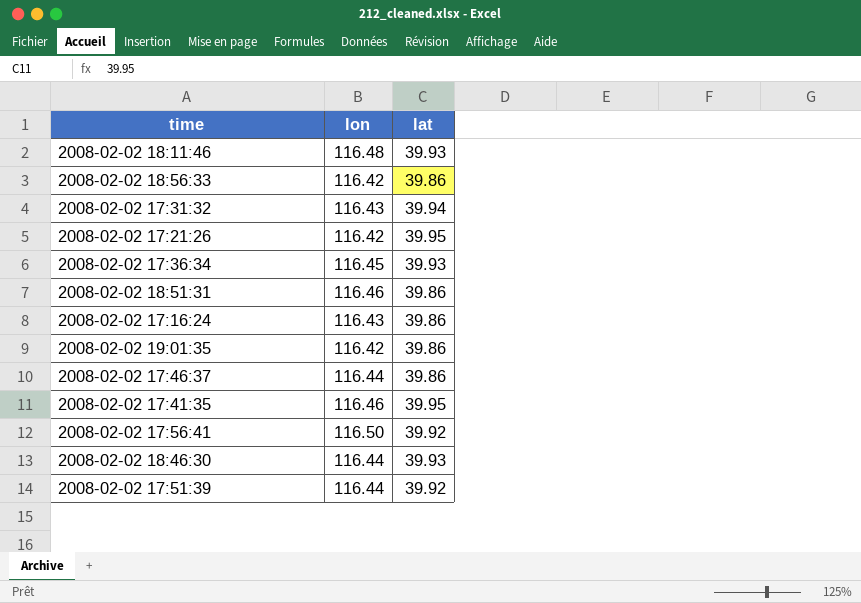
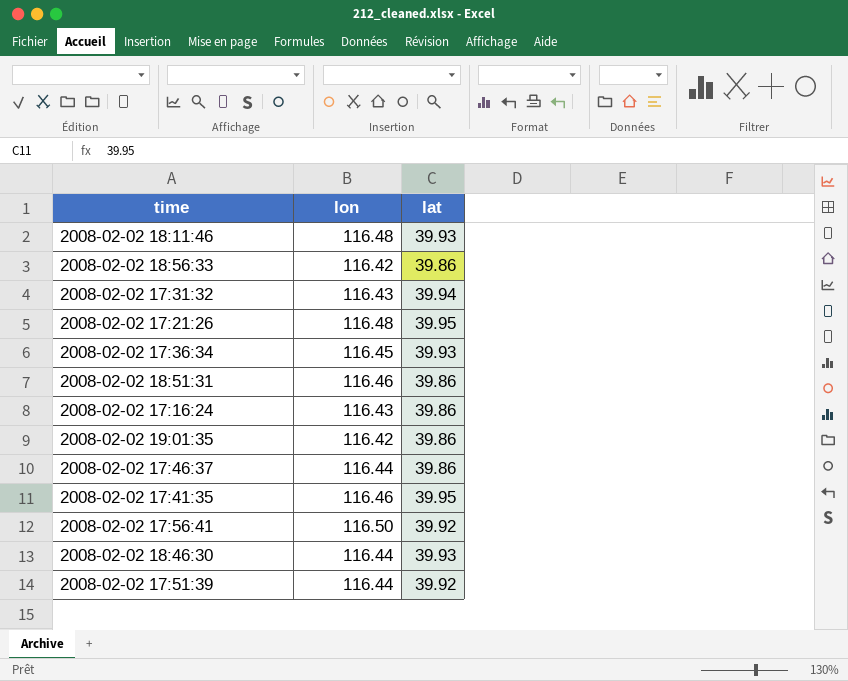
2008-02-02 17:21:26 | lon: 116.42 -> 116.48

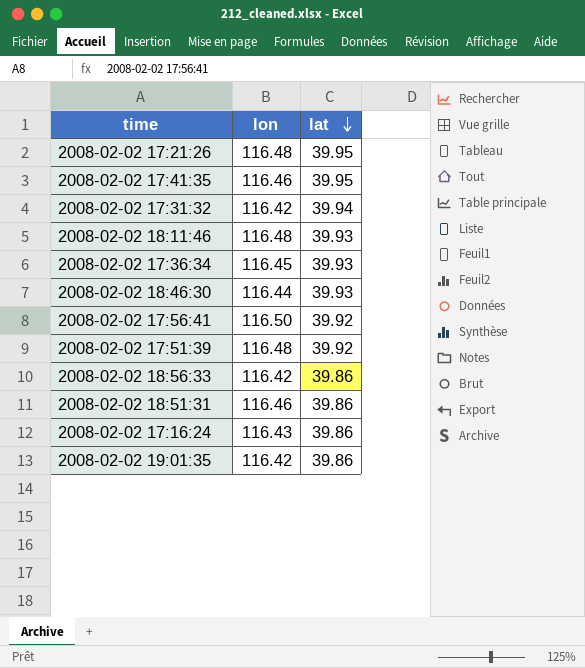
row order: none -> lat descending
row 2008-02-02 17:46:37: 116.44 | 39.86 -> none
2008-02-02 17:31:32 | lon: 116.43 -> 116.42
2008-02-02 17:51:39 | lon: 116.44 -> 116.48

